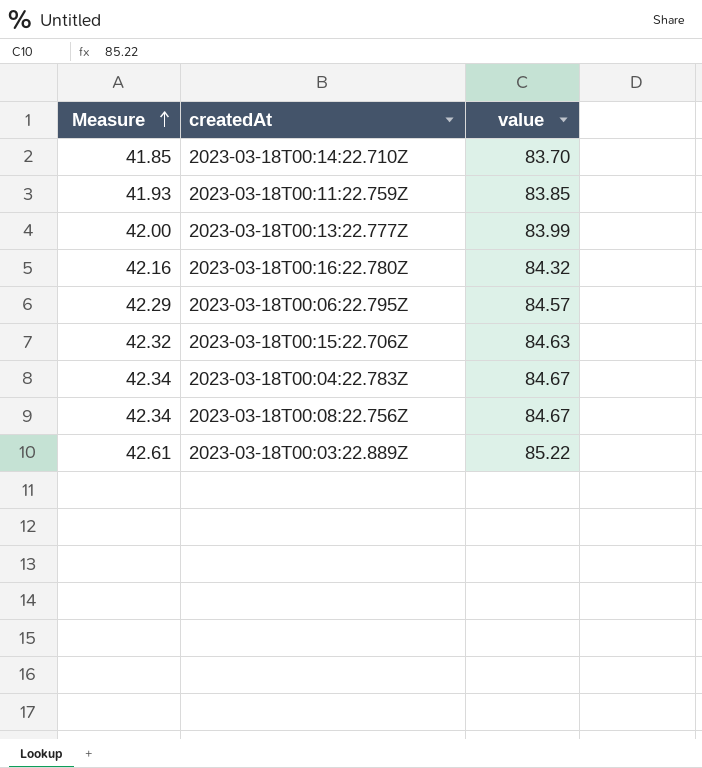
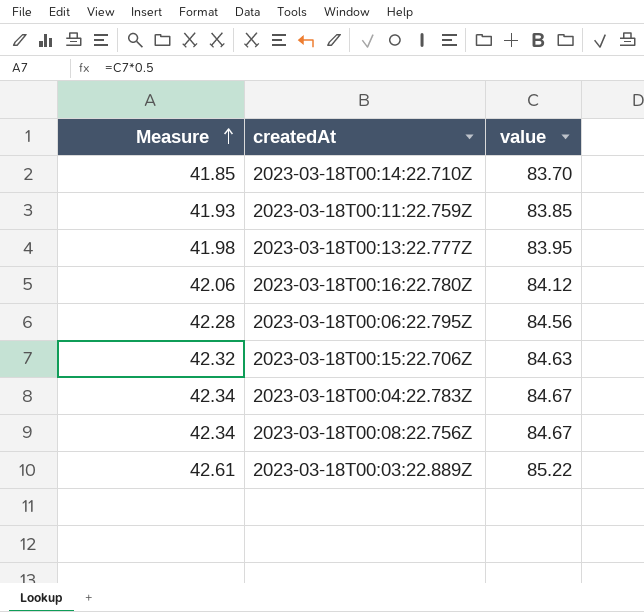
2023-03-18T00:13:22.777Z | Measure: 42.00 -> 41.98
2023-03-18T00:13:22.777Z | value: 83.99 -> 83.95
2023-03-18T00:16:22.780Z | Measure: 42.16 -> 42.06
2023-03-18T00:16:22.780Z | value: 84.32 -> 84.12
2023-03-18T00:06:22.795Z | Measure: 42.29 -> 42.28
2023-03-18T00:06:22.795Z | value: 84.57 -> 84.56

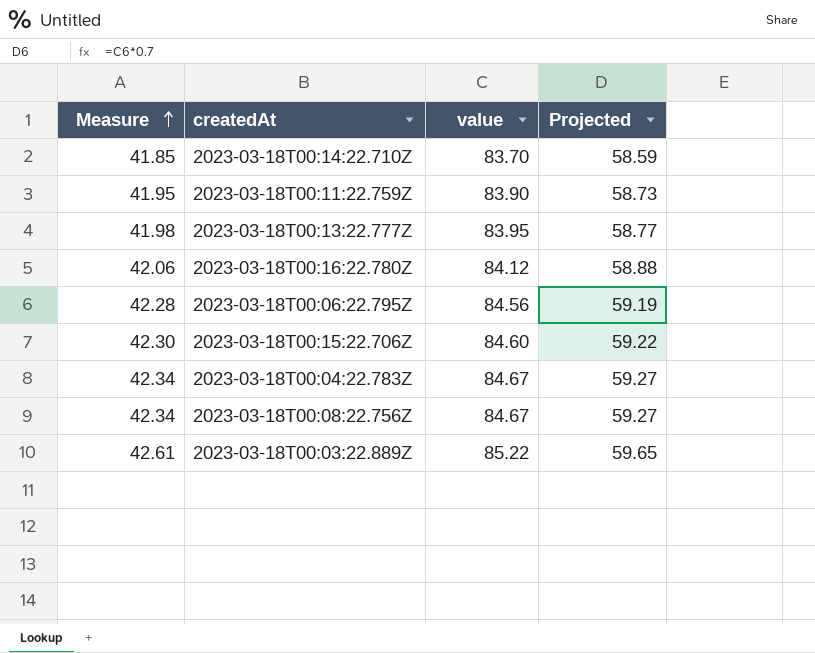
column Projected | formula: none -> [value] * 0.7
2023-03-18T00:11:22.759Z | Measure: 41.93 -> 41.95
2023-03-18T00:11:22.759Z | value: 83.85 -> 83.90
2023-03-18T00:15:22.706Z | Measure: 42.32 -> 42.30
2023-03-18T00:15:22.706Z | value: 84.63 -> 84.60

